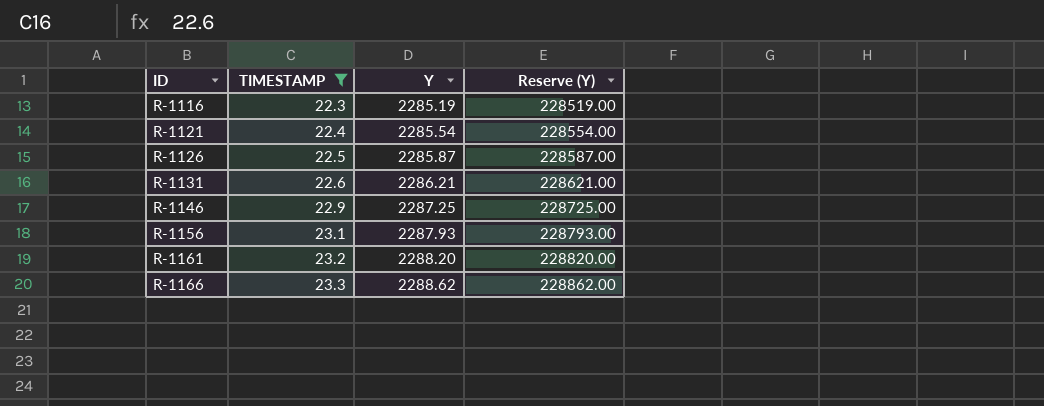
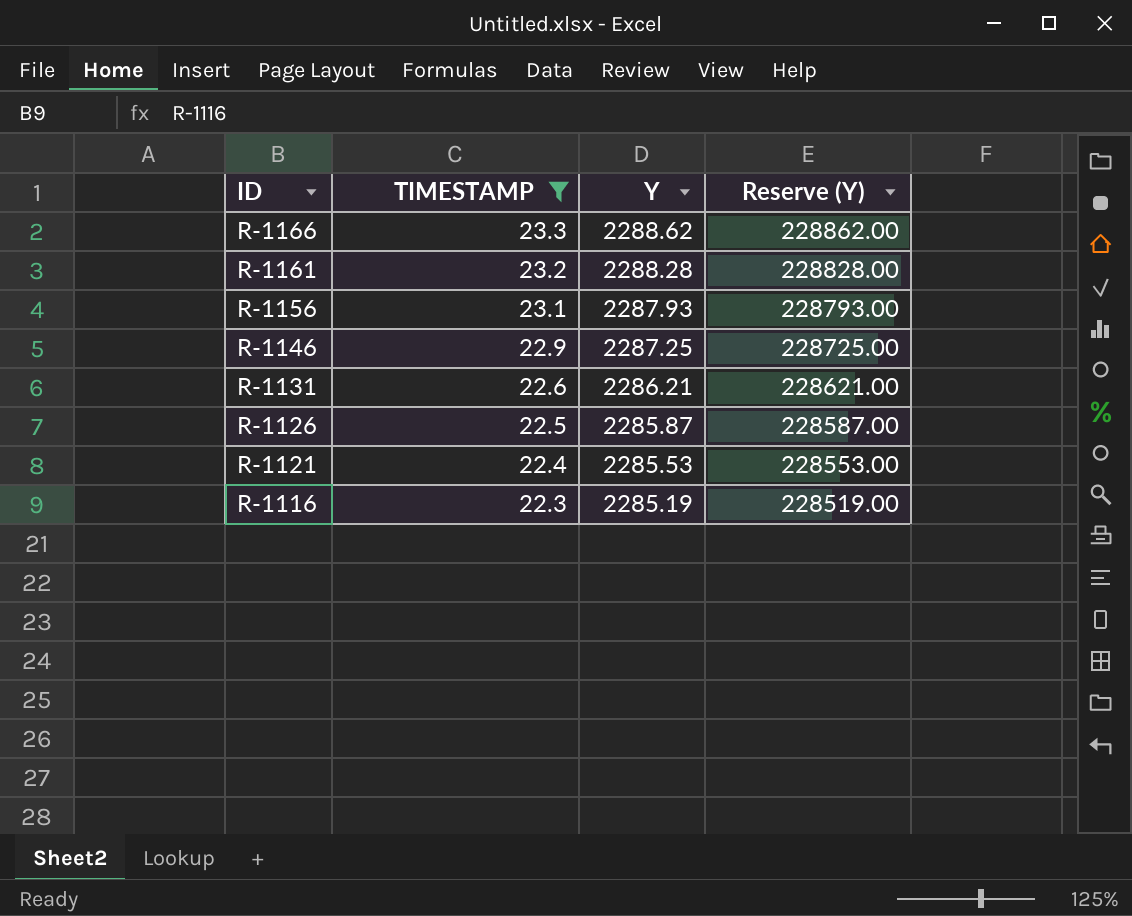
row order: ID ascending -> ID descending
R-1161 | Y: 2288.20 -> 2288.28
R-1161 | Reserve (Y): 228820.00 -> 228828.00
R-1121 | Y: 2285.54 -> 2285.53
R-1121 | Reserve (Y): 228554.00 -> 228553.00

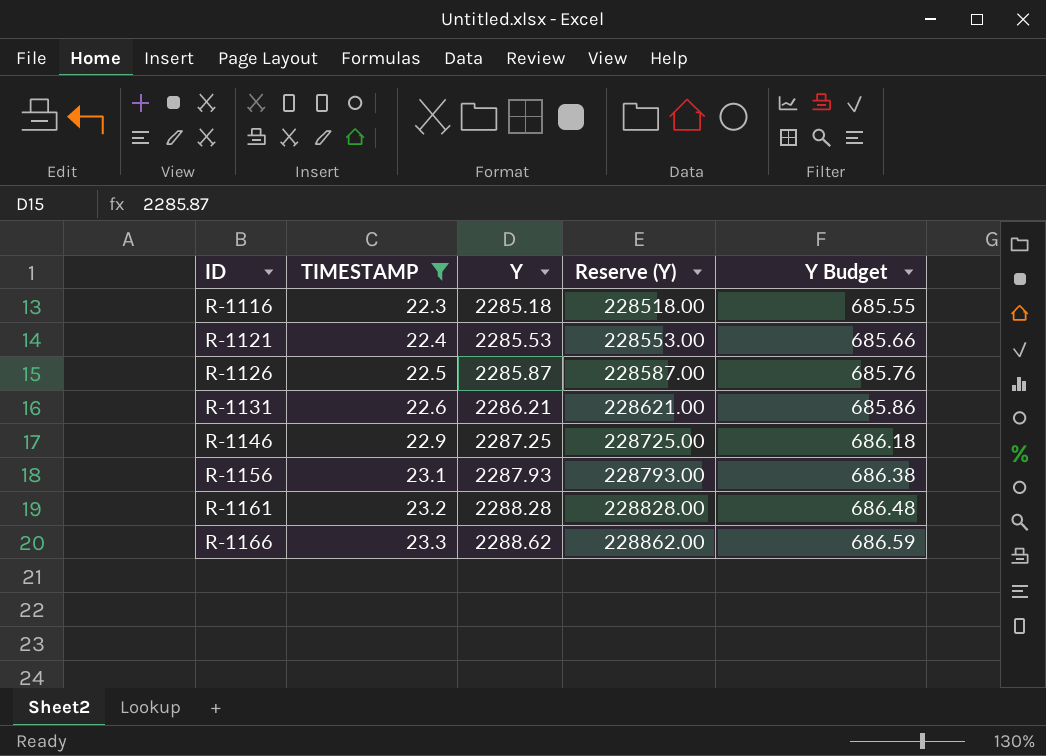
row order: ID descending -> ID ascending
column Y Budget | formula: none -> [Y] * 0.3
R-1116 | Y: 2285.19 -> 2285.18
R-1116 | Reserve (Y): 228519.00 -> 228518.00

